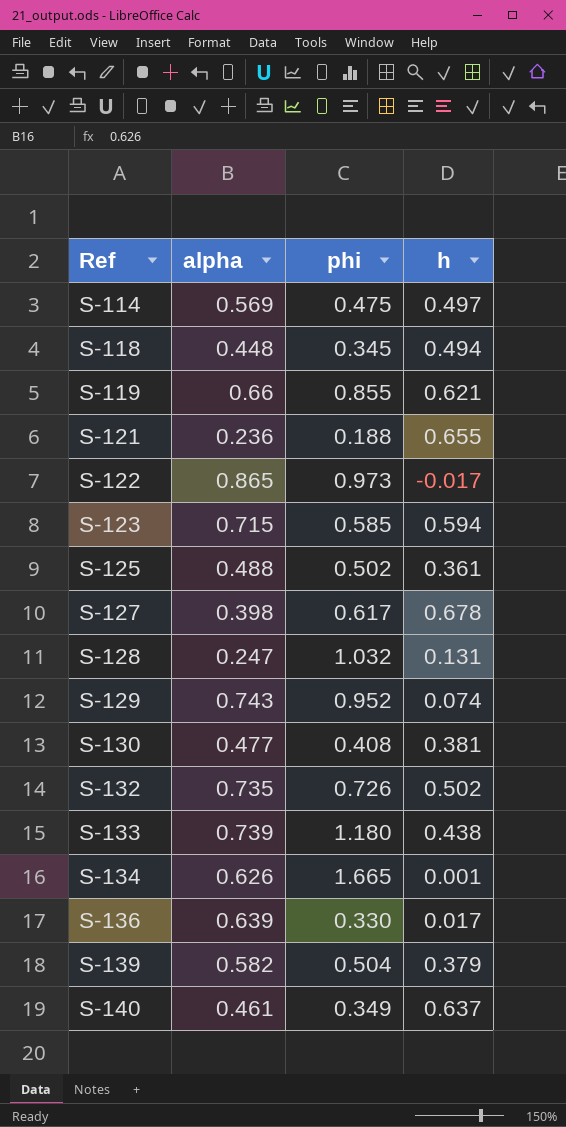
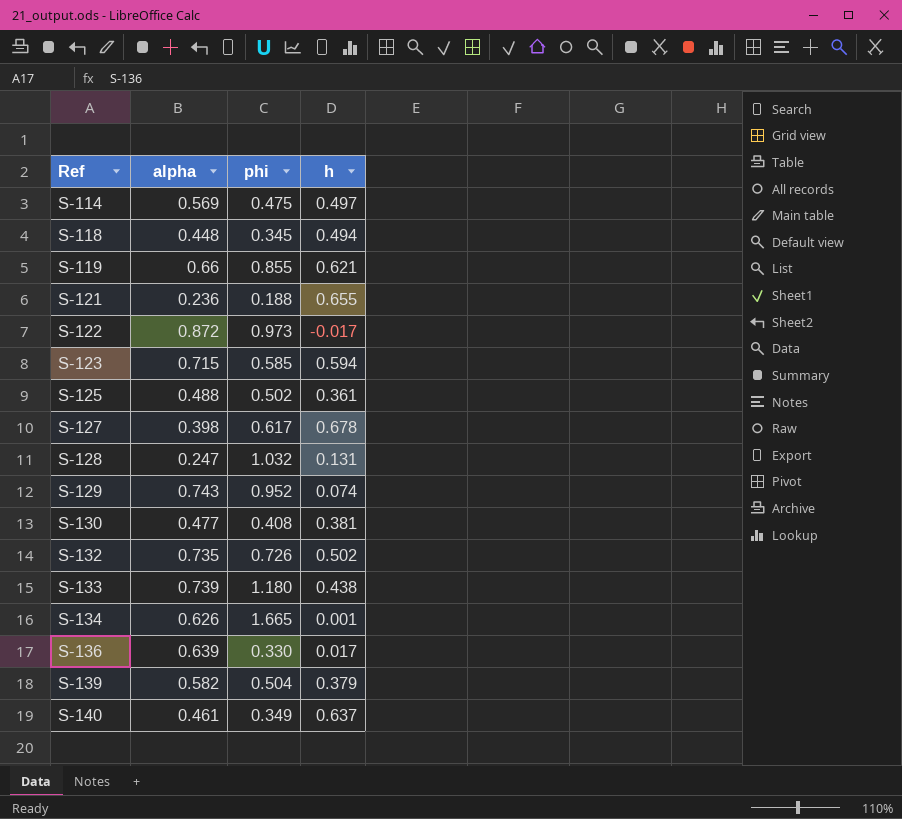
S-122 | alpha: 0.865 -> 0.872

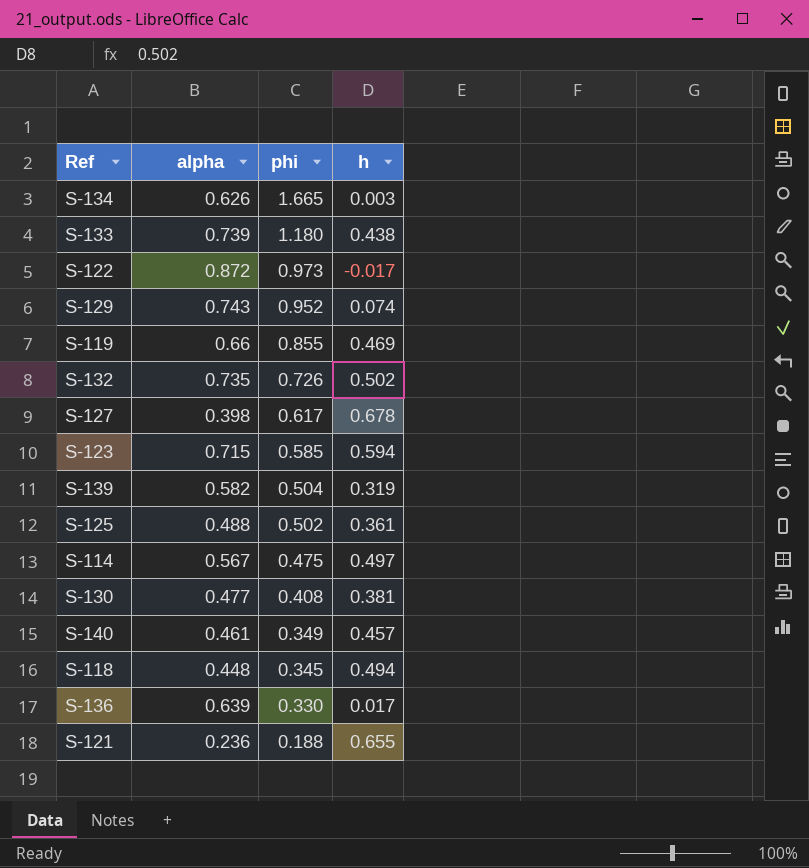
row order: Ref ascending -> phi descending
row S-128: 0.247 | 1.032 | 0.131 -> none
S-134 | h: 0.001 -> 0.003
S-119 | h: 0.621 -> 0.469
S-139 | h: 0.379 -> 0.319
S-114 | alpha: 0.569 -> 0.567
S-140 | h: 0.637 -> 0.457

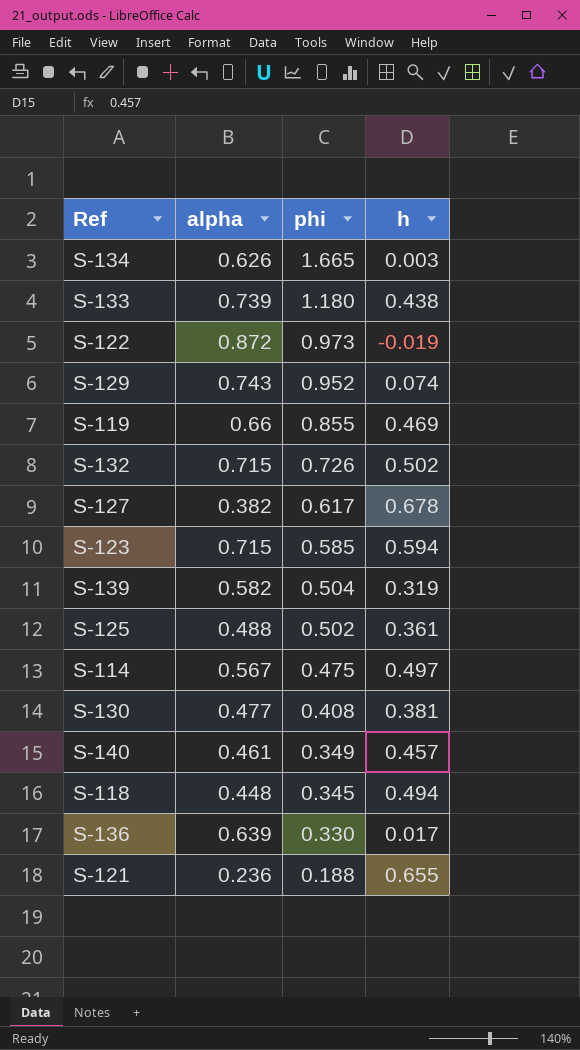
S-122 | h: -0.017 -> -0.019
S-132 | alpha: 0.735 -> 0.715
S-127 | alpha: 0.398 -> 0.382

